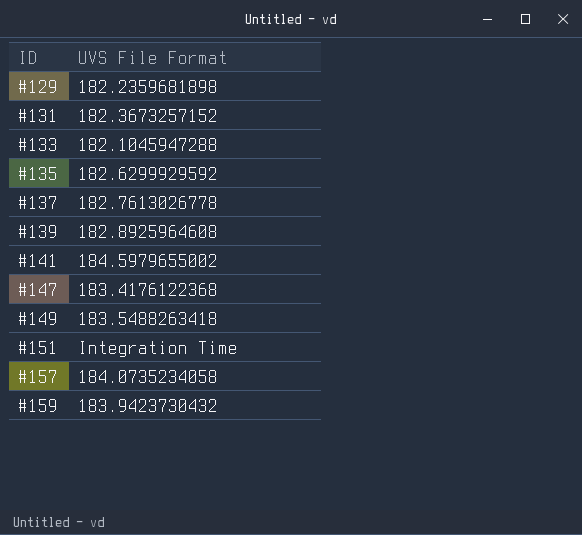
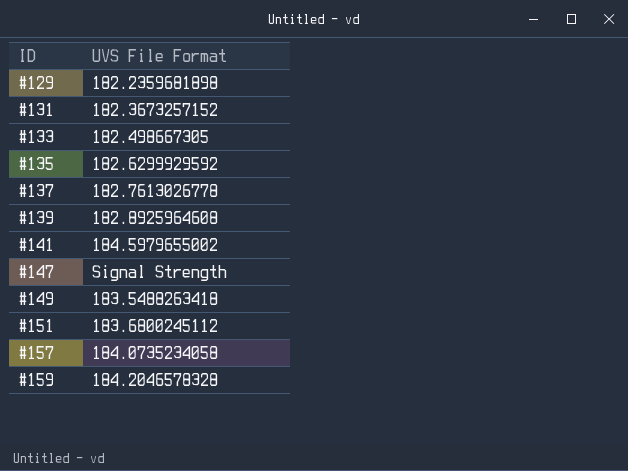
#133 | UVS File Format: 182.1045947288 -> 182.498667305
#147 | UVS File Format: 183.4176122368 -> Signal Strength
#151 | UVS File Format: Integration Time -> 183.6800245112
#159 | UVS File Format: 183.9423730432 -> 184.2046578328

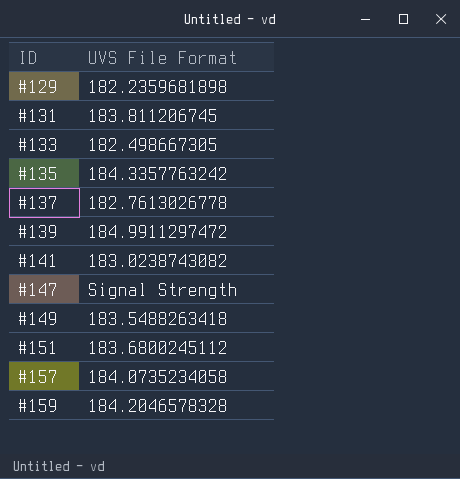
#131 | UVS File Format: 182.3673257152 -> 183.811206745
#135 | UVS File Format: 182.6299929592 -> 184.3357763242
#139 | UVS File Format: 182.8925964608 -> 184.9911297472
#141 | UVS File Format: 184.5979655002 -> 183.0238743082

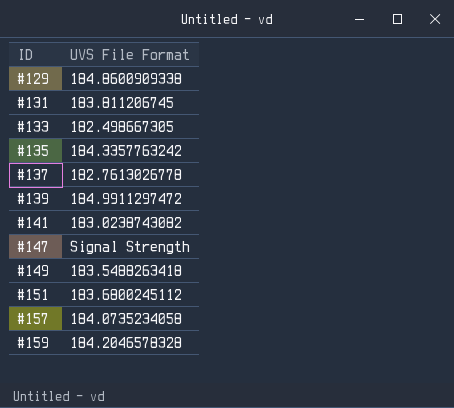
#129 | UVS File Format: 182.2359681898 -> 184.8600909338

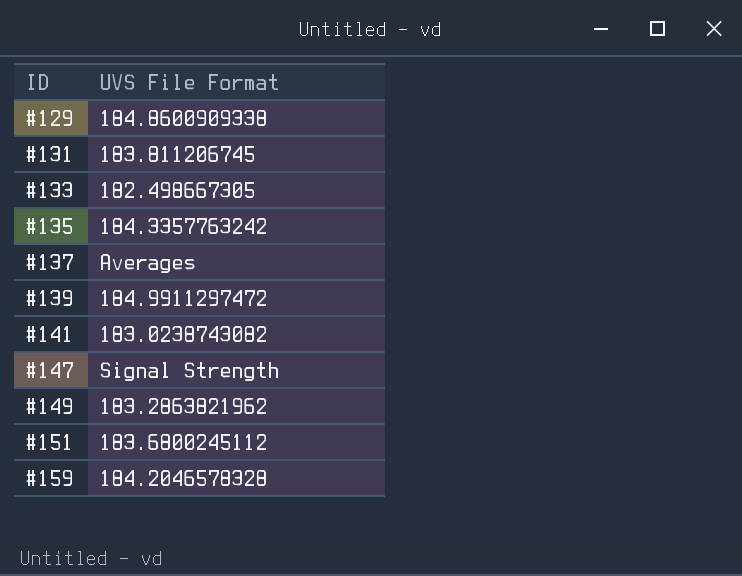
row #157: 184.0735234058 -> none
#137 | UVS File Format: 182.7613026778 -> Averages
#149 | UVS File Format: 183.5488263418 -> 183.2863821962

